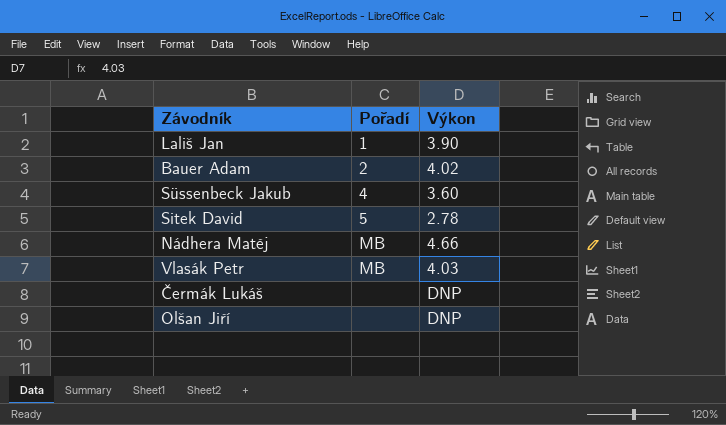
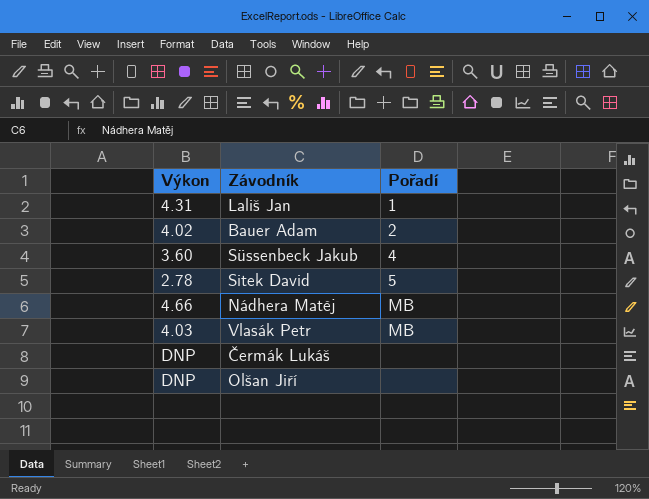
column Výkon | position: 3 -> 1
Lališ Jan | Výkon: 3.90 -> 4.31

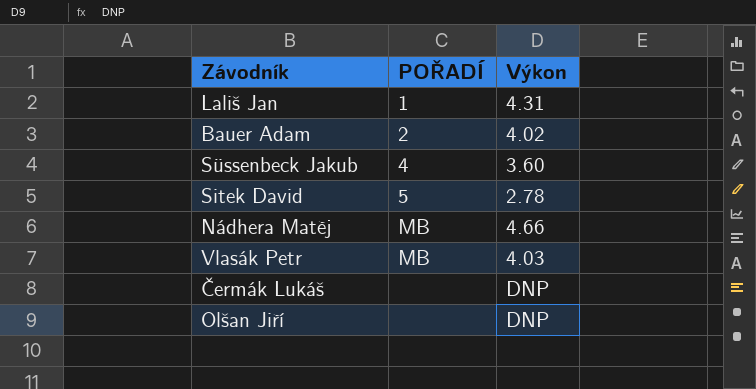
column name: Pořadí -> POŘADÍ
column Výkon | position: 1 -> 3

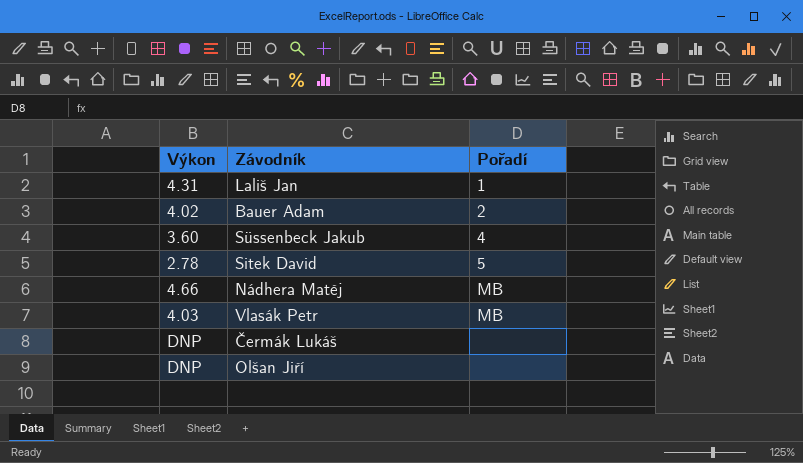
column Výkon | position: 3 -> 1
column name: POŘADÍ -> Pořadí

